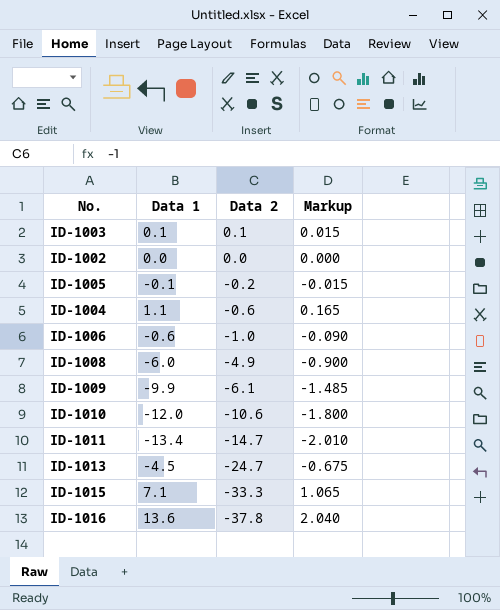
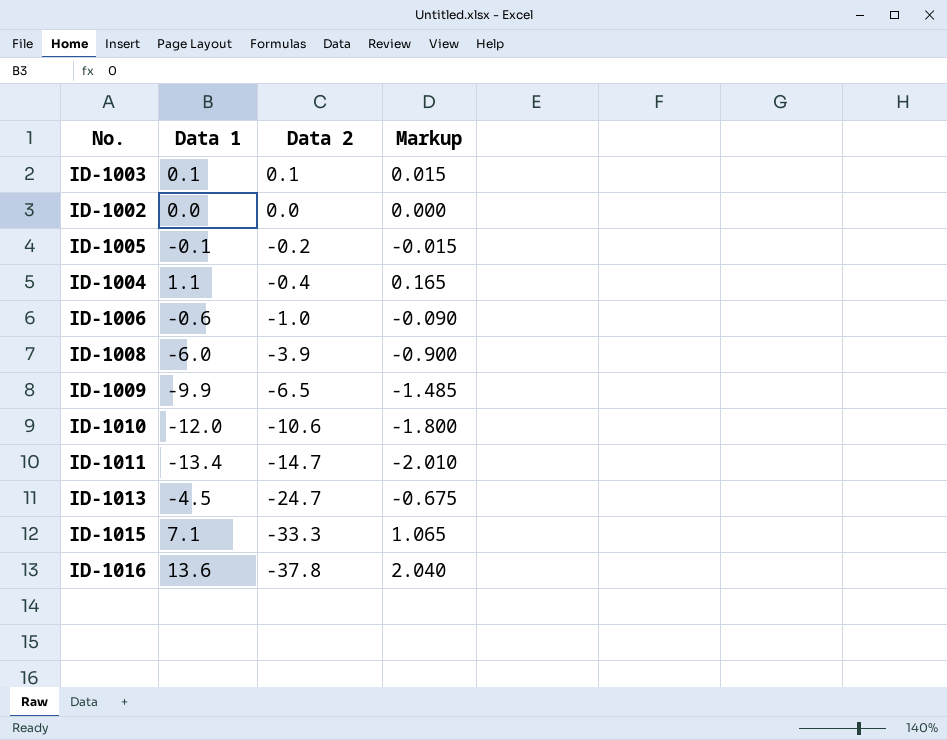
ID-1004 | Data 2: -0.6 -> -0.4
ID-1008 | Data 2: -4.9 -> -3.9
ID-1009 | Data 2: -6.1 -> -6.5

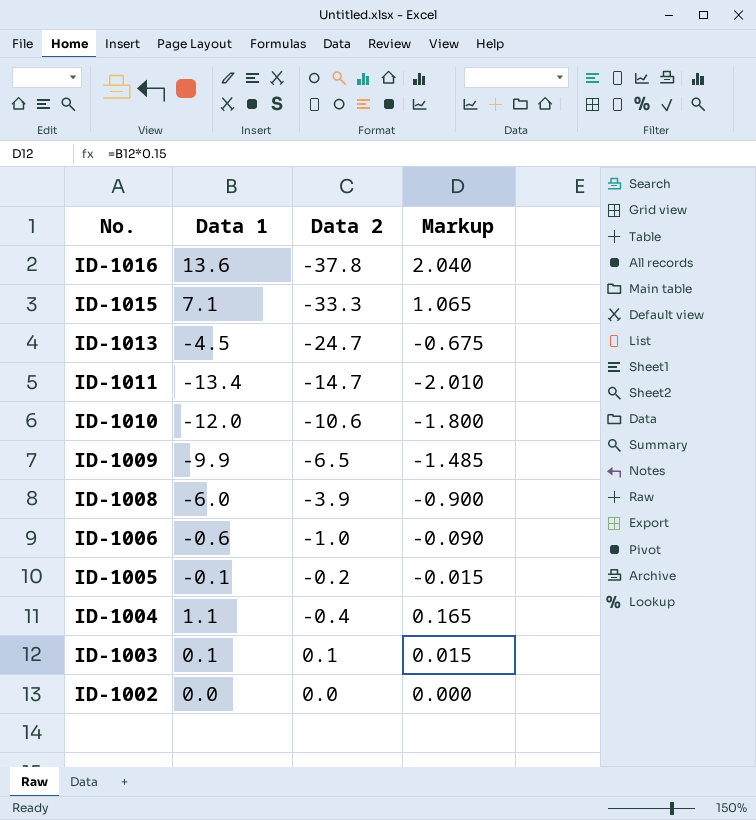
row order: Data 2 descending -> No. descending

